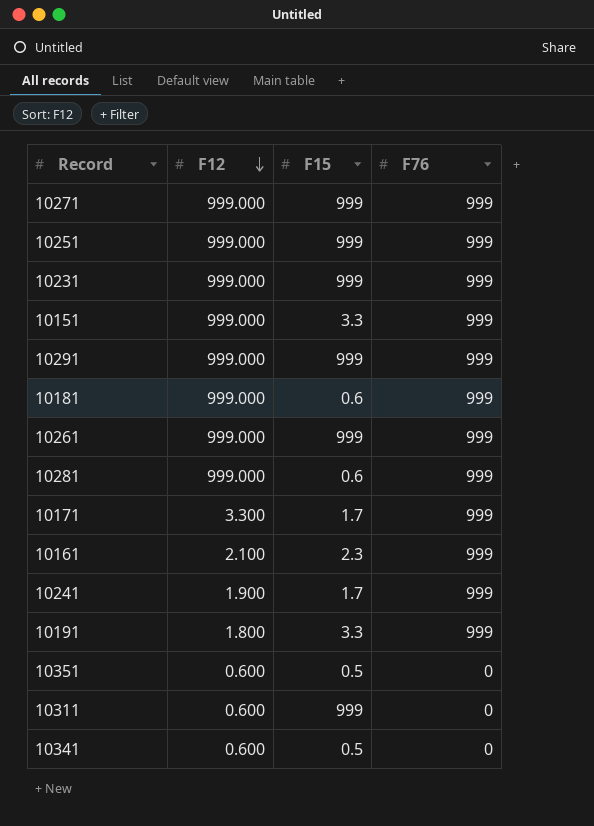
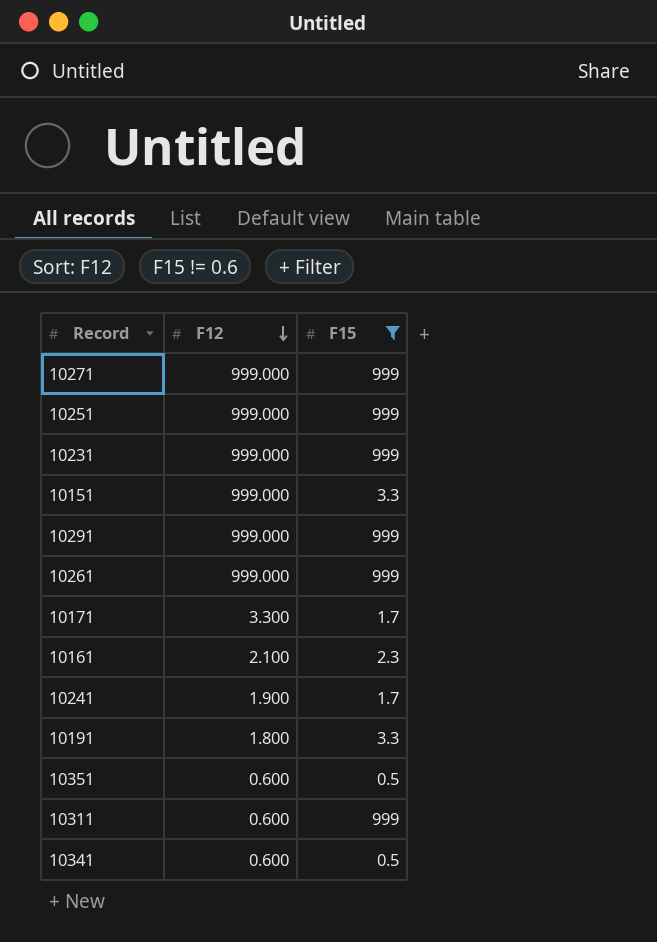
filter: none -> F15 != 0.6
column F76 | position: 4 -> none

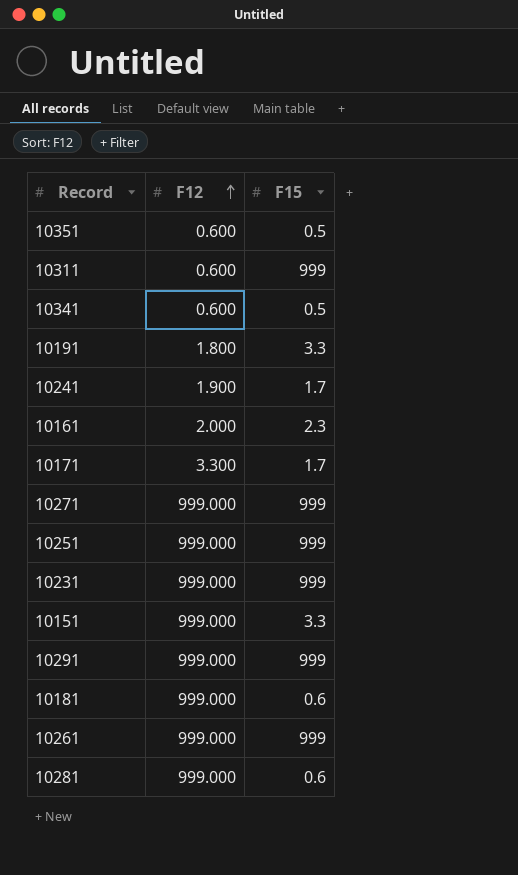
filter: F15 != 0.6 -> none
row order: F12 descending -> F12 ascending
10161 | F12: 2.100 -> 2.000

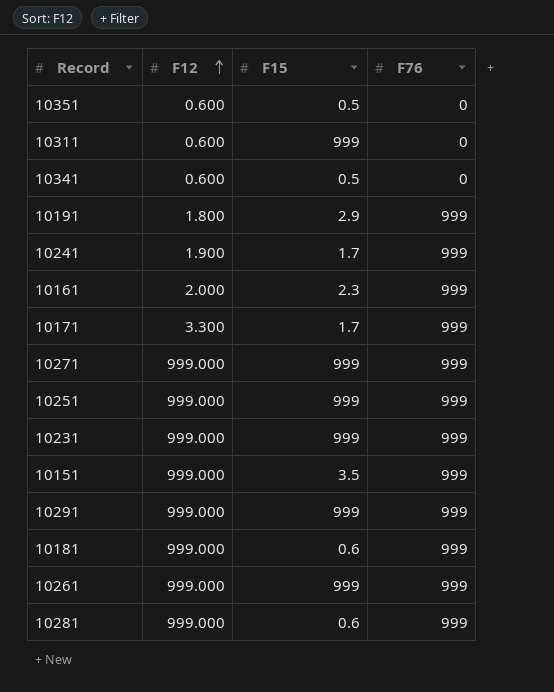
column F76 | position: none -> 4
10191 | F15: 3.3 -> 2.9
10151 | F15: 3.3 -> 3.5

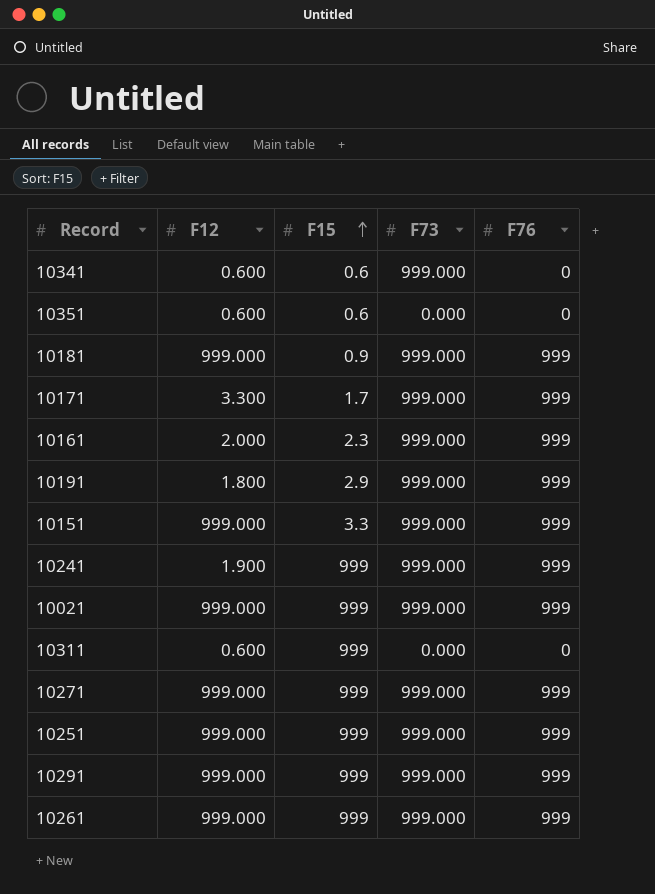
row order: F12 ascending -> F15 ascending
column F73 | position: none -> 4
row 10231: 999.000 | 999 | 999 -> none
row 10281: 999.000 | 0.6 | 999 -> none
10341 | F15: 0.5 -> 0.6
10351 | F15: 0.5 -> 0.6
10181 | F15: 0.6 -> 0.9
10151 | F15: 3.5 -> 3.3
10241 | F15: 1.7 -> 999
row 10021: none -> 999.000 | 999 | 999.000 | 999

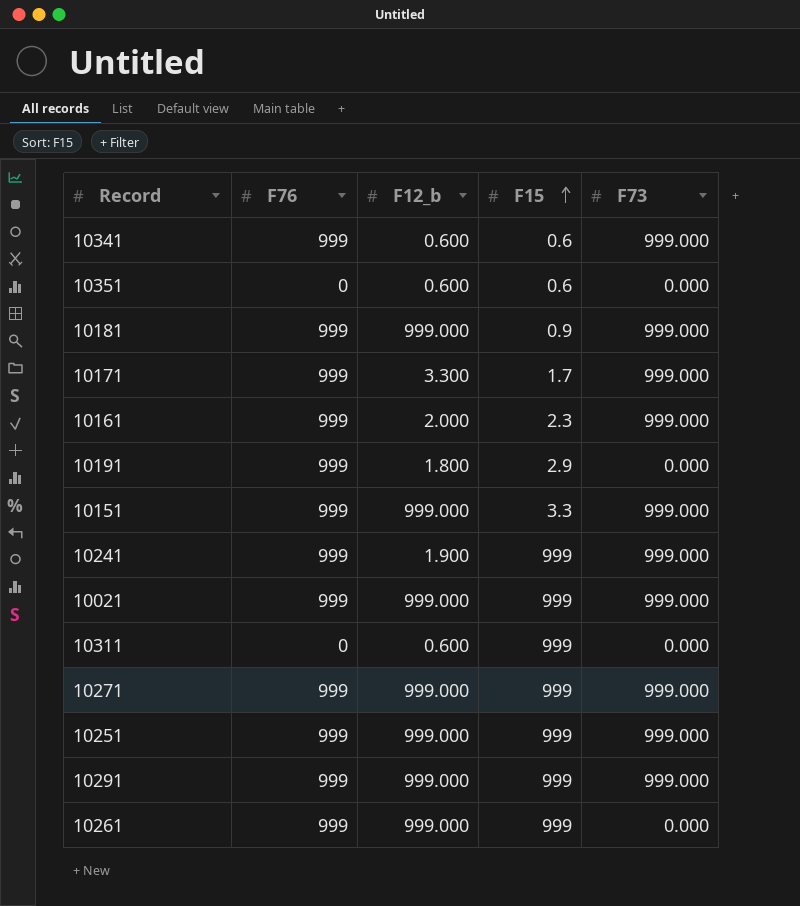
column F76 | position: 5 -> 2
column name: F12 -> F12_b
10341 | F76: 0 -> 999
10191 | F73: 999.000 -> 0.000
10261 | F73: 999.000 -> 0.000

